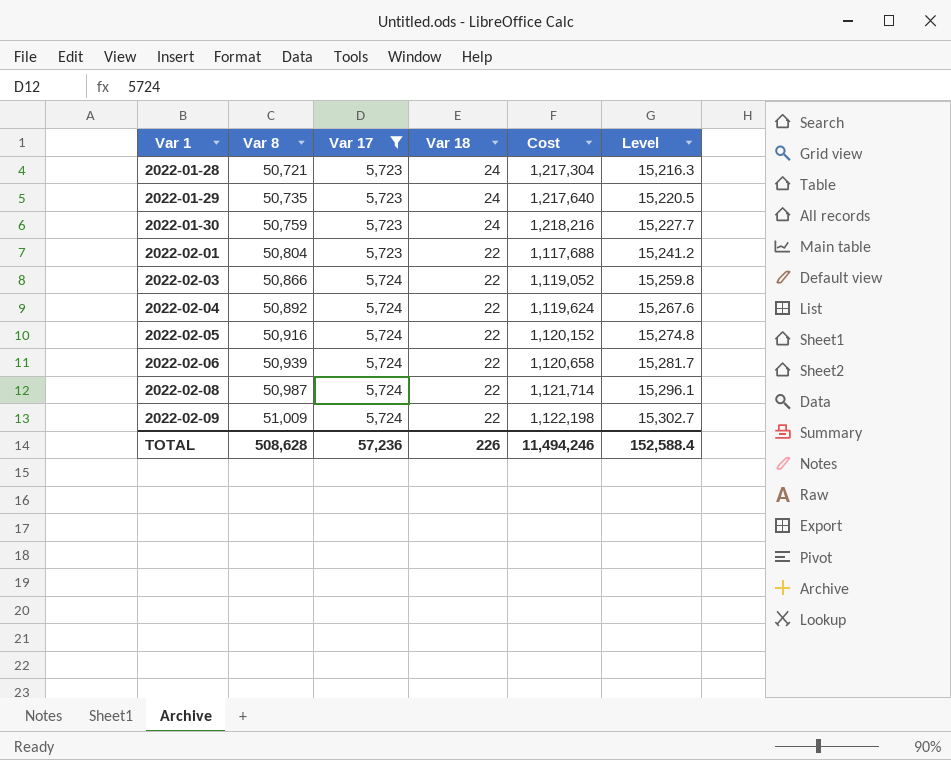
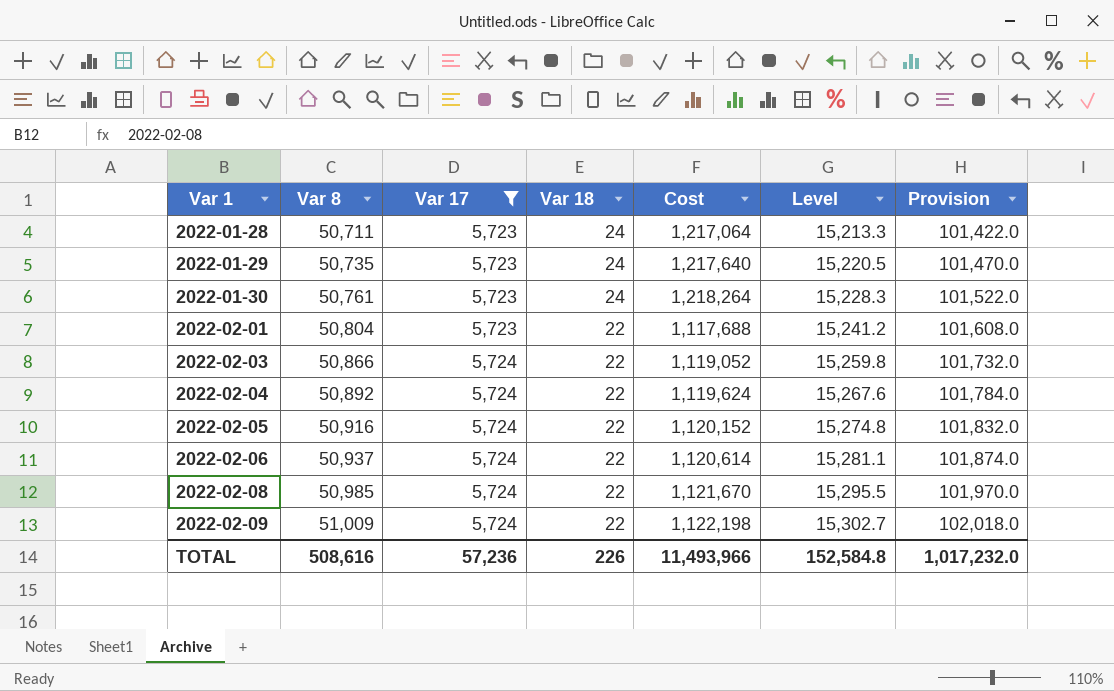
column Provision | formula: none -> [Var 8] * 2
2022-01-28 | Var 8: 50,721 -> 50,711
2022-01-28 | Cost: 1,217,304 -> 1,217,064
2022-01-28 | Level: 15,216.3 -> 15,213.3
2022-01-30 | Var 8: 50,759 -> 50,761
2022-01-30 | Cost: 1,218,216 -> 1,218,264
2022-01-30 | Level: 15,227.7 -> 15,228.3
2022-02-06 | Var 8: 50,939 -> 50,937
2022-02-06 | Cost: 1,120,658 -> 1,120,614
2022-02-06 | Level: 15,281.7 -> 15,281.1
2022-02-08 | Var 8: 50,987 -> 50,985
2022-02-08 | Cost: 1,121,714 -> 1,121,670
2022-02-08 | Level: 15,296.1 -> 15,295.5
TOTAL | Var 8: 508,628 -> 508,616
TOTAL | Cost: 11,494,246 -> 11,493,966
TOTAL | Level: 152,588.4 -> 152,584.8

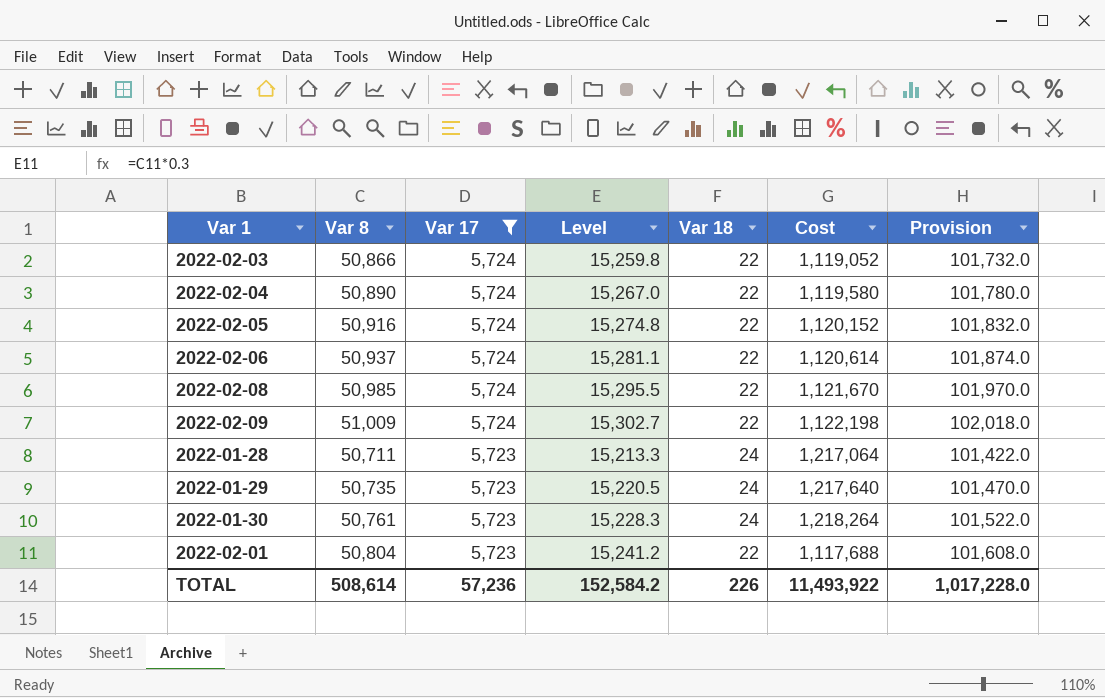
row order: Var 1 ascending -> Var 17 descending
column Level | position: 6 -> 4
2022-02-04 | Var 8: 50,892 -> 50,890
2022-02-04 | Level: 15,267.6 -> 15,267.0
2022-02-04 | Cost: 1,119,624 -> 1,119,580
2022-02-04 | Provision: 101,784.0 -> 101,780.0
TOTAL | Var 8: 508,616 -> 508,614
TOTAL | Level: 152,584.8 -> 152,584.2
TOTAL | Cost: 11,493,966 -> 11,493,922
TOTAL | Provision: 1,017,232.0 -> 1,017,228.0

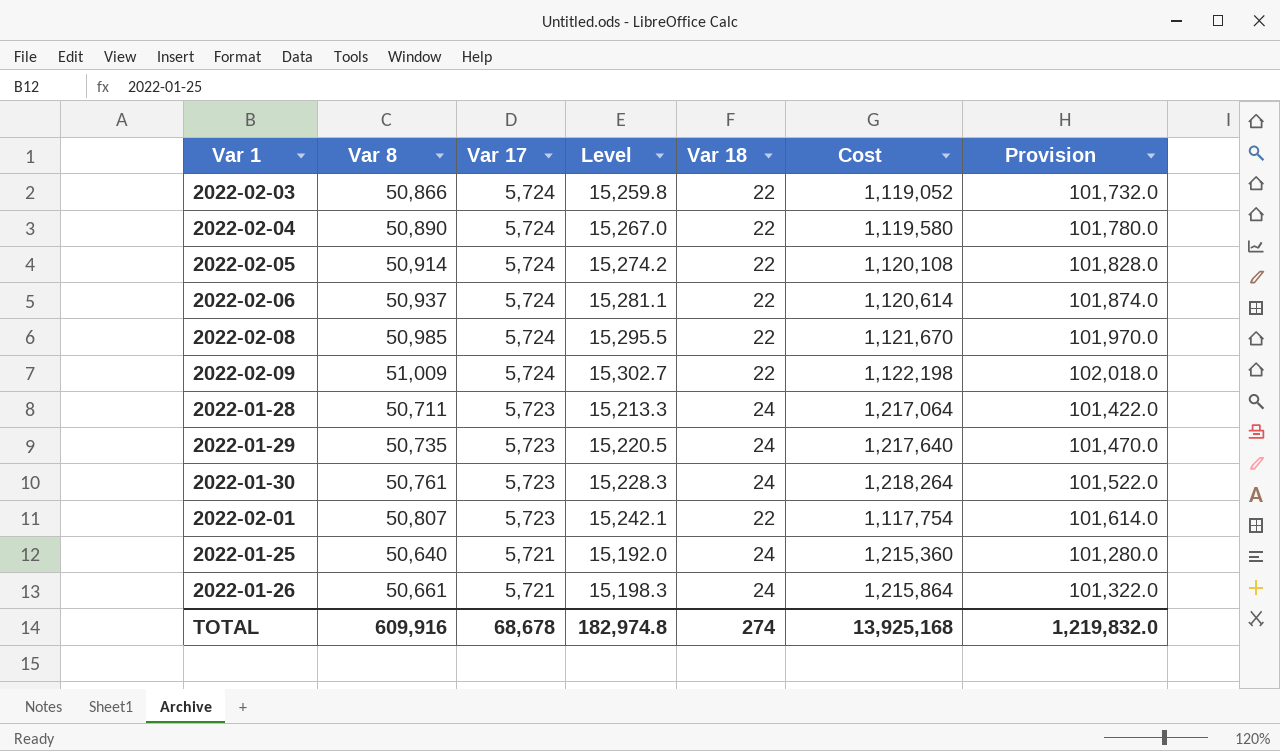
filter: Var 17 != 5,721 -> none
2022-02-05 | Var 8: 50,916 -> 50,914
2022-02-05 | Level: 15,274.8 -> 15,274.2
2022-02-05 | Cost: 1,120,152 -> 1,120,108
2022-02-05 | Provision: 101,832.0 -> 101,828.0
2022-02-01 | Var 8: 50,804 -> 50,807
2022-02-01 | Level: 15,241.2 -> 15,242.1
2022-02-01 | Cost: 1,117,688 -> 1,117,754
2022-02-01 | Provision: 101,608.0 -> 101,614.0
TOTAL | Var 8: 508,614 -> 609,916
TOTAL | Var 17: 57,236 -> 68,678
TOTAL | Level: 152,584.2 -> 182,974.8
TOTAL | Var 18: 226 -> 274
TOTAL | Cost: 11,493,922 -> 13,925,168
TOTAL | Provision: 1,017,228.0 -> 1,219,832.0

